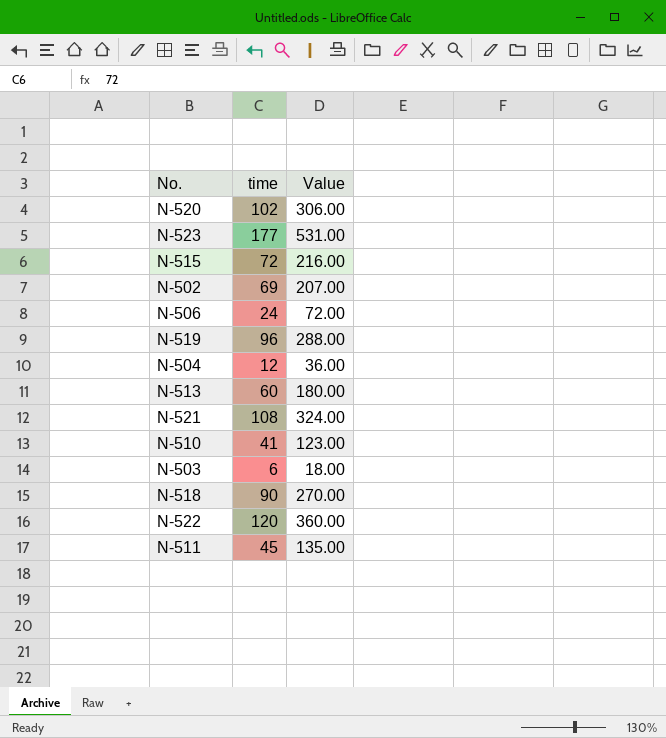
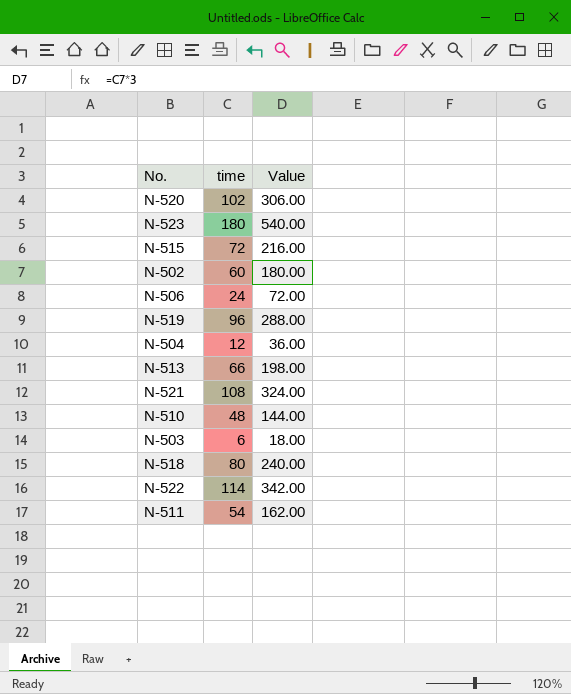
N-523 | time: 177 -> 180
N-523 | Value: 531.00 -> 540.00
N-502 | time: 69 -> 60
N-502 | Value: 207.00 -> 180.00
N-513 | time: 60 -> 66
N-513 | Value: 180.00 -> 198.00
N-510 | time: 41 -> 48
N-510 | Value: 123.00 -> 144.00
N-518 | time: 90 -> 80
N-518 | Value: 270.00 -> 240.00
N-522 | time: 120 -> 114
N-522 | Value: 360.00 -> 342.00
N-511 | time: 45 -> 54
N-511 | Value: 135.00 -> 162.00

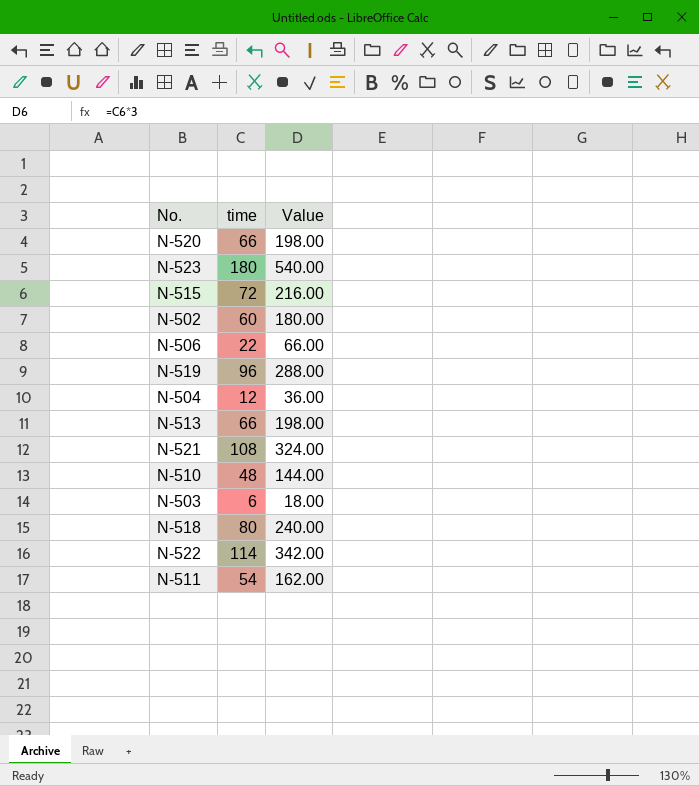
N-520 | time: 102 -> 66
N-520 | Value: 306.00 -> 198.00
N-506 | time: 24 -> 22
N-506 | Value: 72.00 -> 66.00

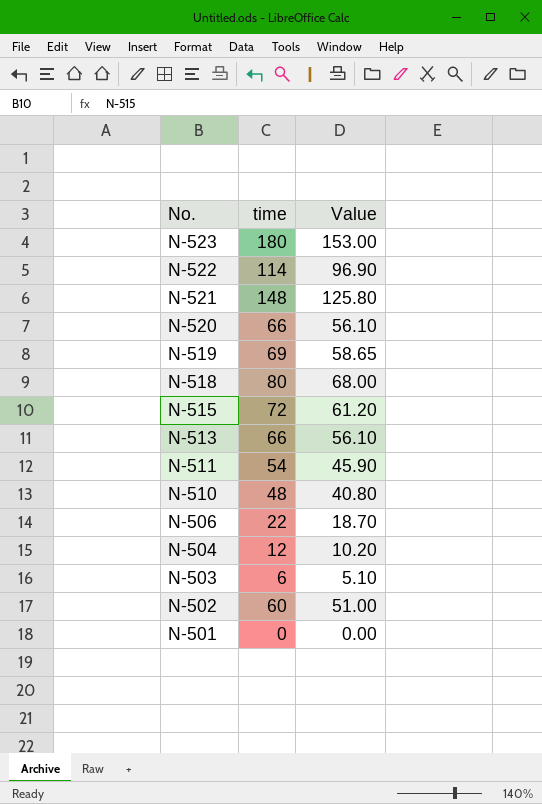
row order: none -> No. descending
column Value | formula: [time] * 3 -> [time] * 0.85
N-521 | time: 108 -> 148
N-519 | time: 96 -> 69
row N-501: none -> 0 | 0.00

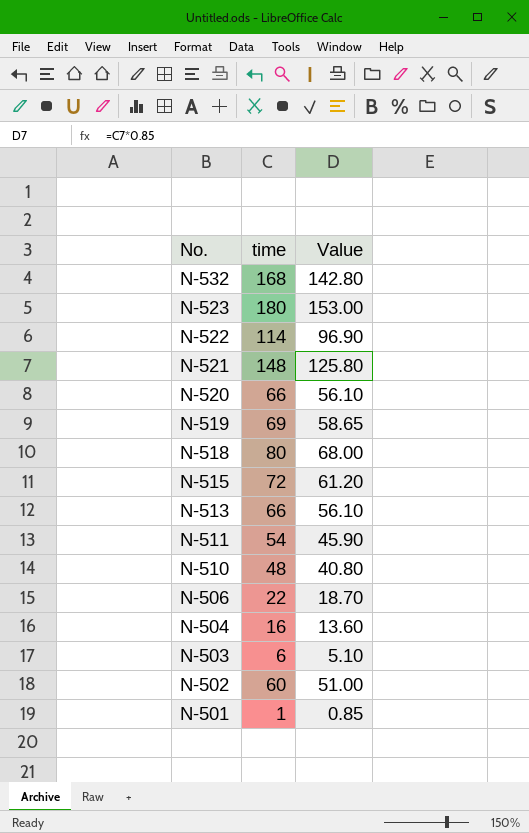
row N-532: none -> 168 | 142.80
N-504 | time: 12 -> 16
N-504 | Value: 10.20 -> 13.60
N-501 | time: 0 -> 1
N-501 | Value: 0.00 -> 0.85

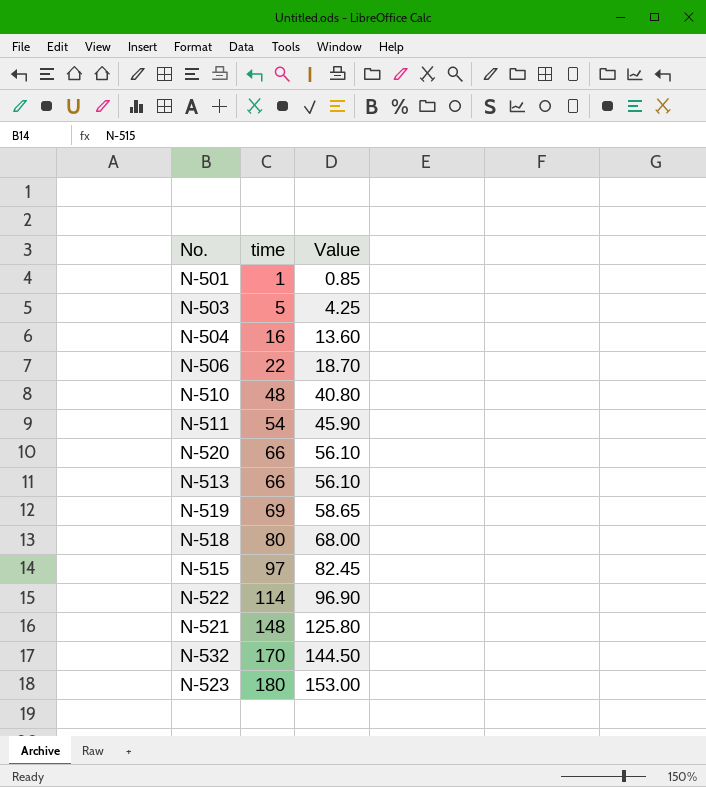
row order: No. descending -> time ascending
row N-502: 60 | 51.00 -> none
N-503 | time: 6 -> 5
N-503 | Value: 5.10 -> 4.25
N-515 | time: 72 -> 97
N-515 | Value: 61.20 -> 82.45
N-532 | time: 168 -> 170
N-532 | Value: 142.80 -> 144.50

